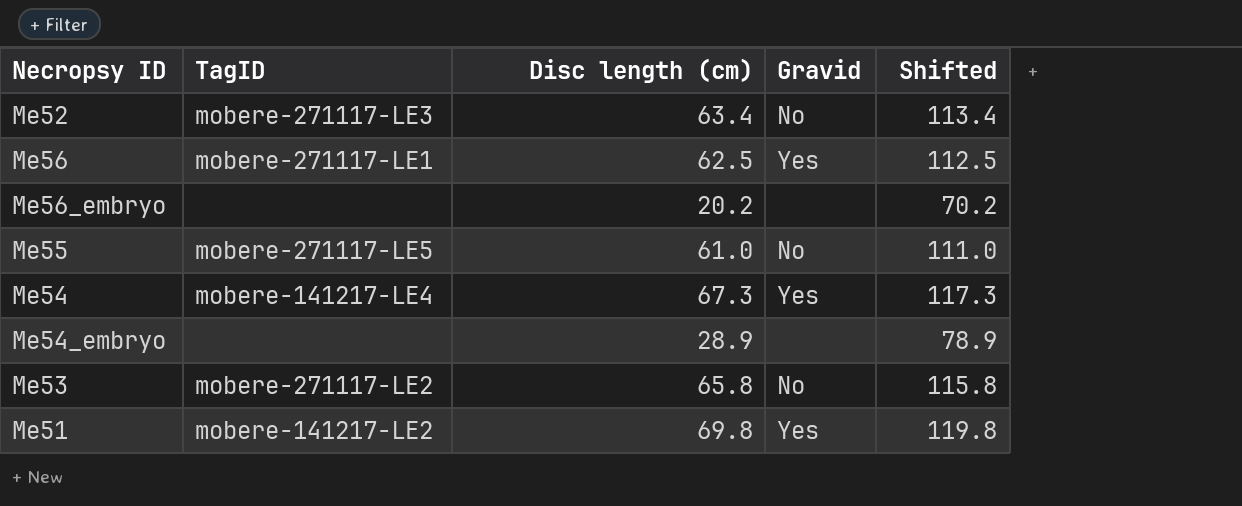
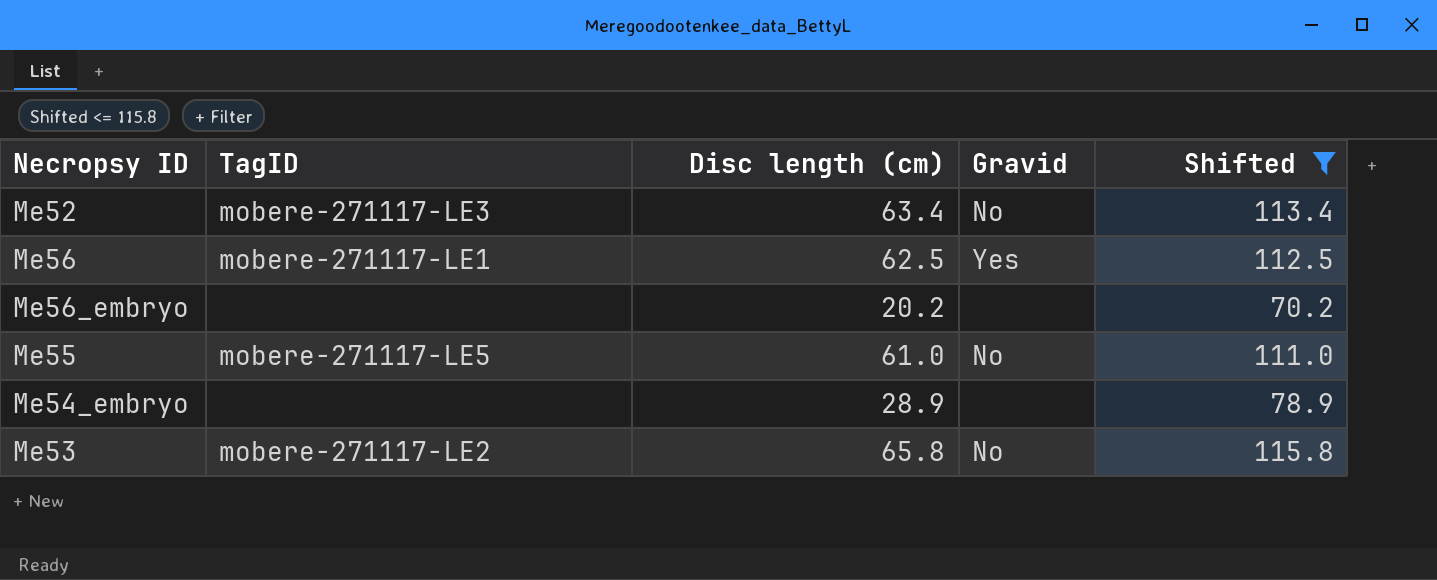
filter: none -> Shifted <= 115.8

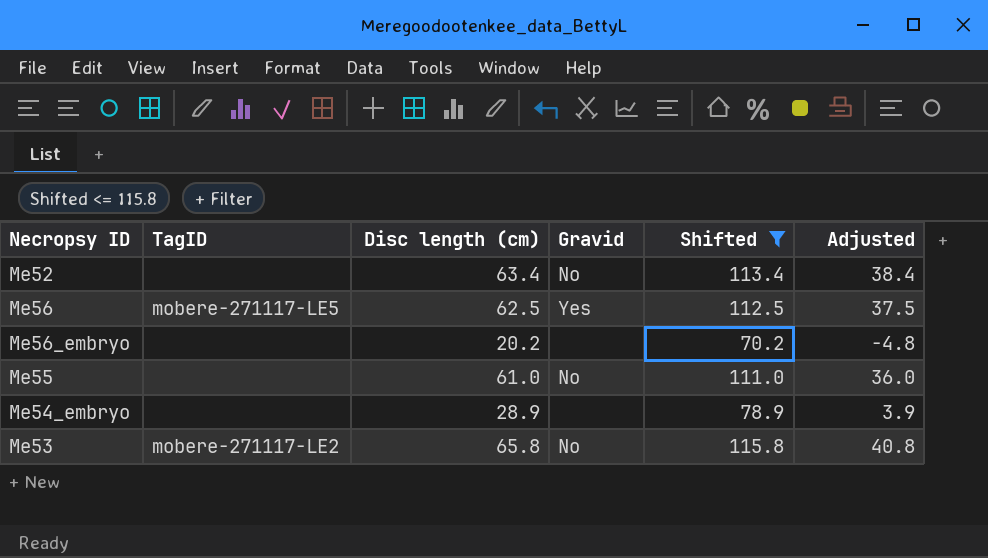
column Adjusted | formula: none -> [Disc length (cm)] - 25
Me52 | TagID: mobere-271117-LE3 -> none
Me56 | TagID: mobere-271117-LE1 -> mobere-271117-LE5
Me55 | TagID: mobere-271117-LE5 -> none

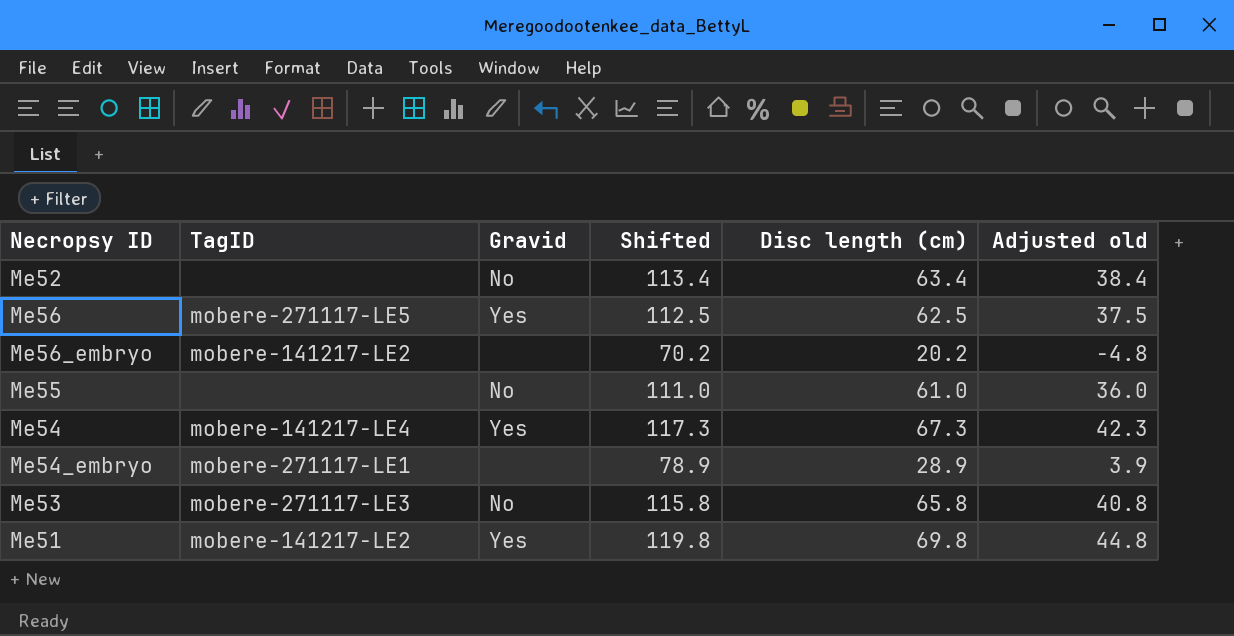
filter: Shifted <= 115.8 -> none
column Disc length (cm) | position: 3 -> 5
column name: Adjusted -> Adjusted old
Me56_embryo | TagID: none -> mobere-141217-LE2
Me54_embryo | TagID: none -> mobere-271117-LE1
Me53 | TagID: mobere-271117-LE2 -> mobere-271117-LE3

